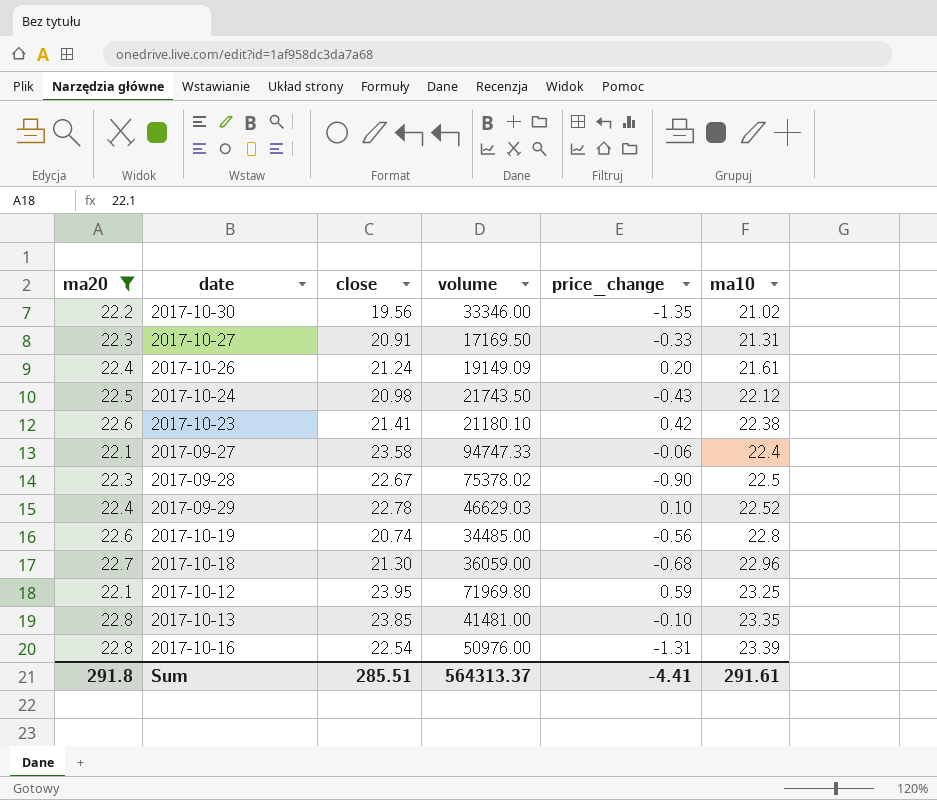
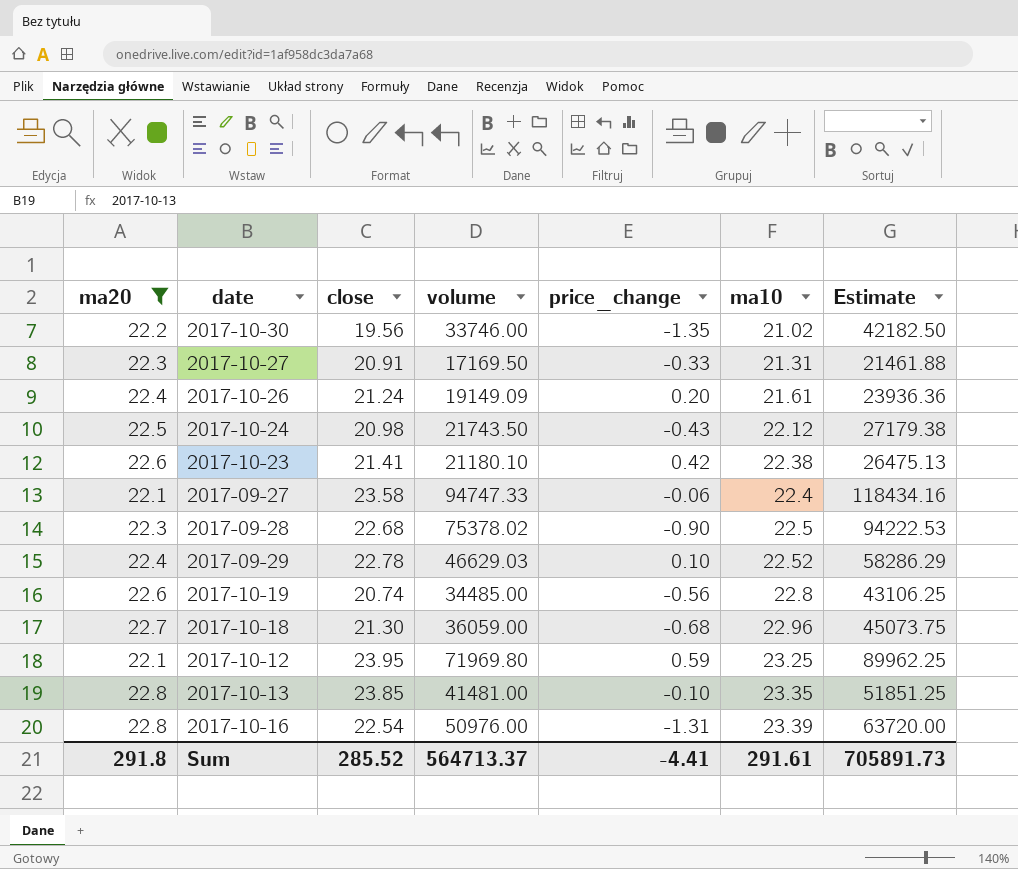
column Estimate | formula: none -> [volume] * 1.25
2017-10-30 | volume: 33346.00 -> 33746.00
2017-09-28 | close: 22.67 -> 22.68
Sum | close: 285.51 -> 285.52
Sum | volume: 564313.37 -> 564713.37

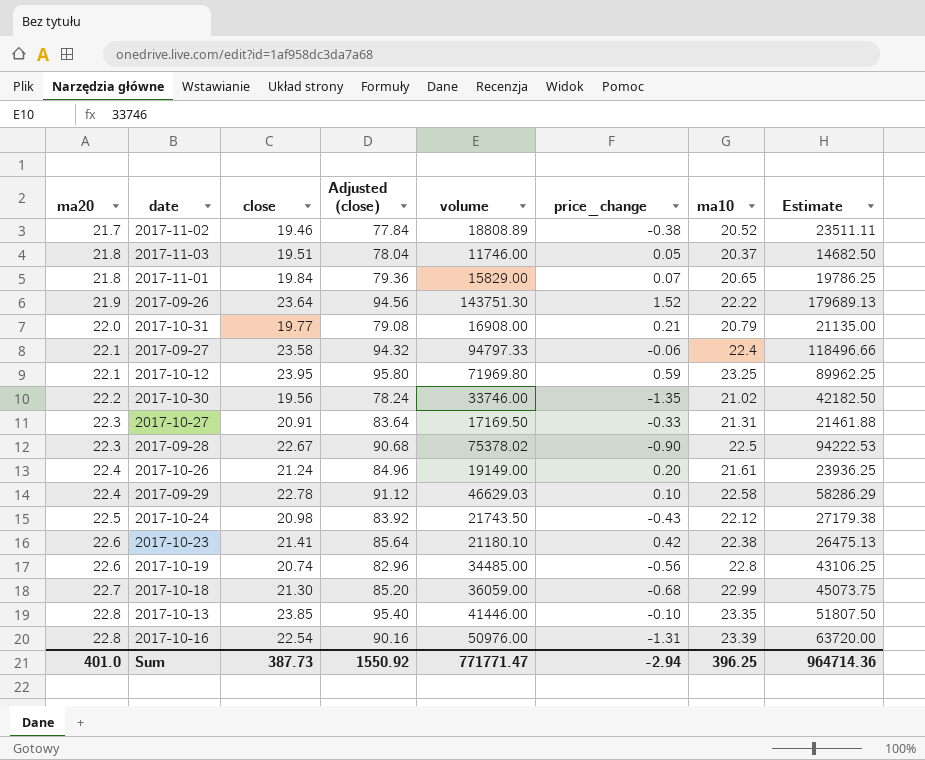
filter: ma20 >= 22.1 -> none
row order: ma10 ascending -> ma20 ascending
column Adjusted (close) | formula: none -> [close] * 4
2017-09-27 | volume: 94747.33 -> 94797.33
2017-09-27 | Estimate: 118434.16 -> 118496.66
2017-09-28 | close: 22.68 -> 22.67
2017-10-26 | volume: 19149.09 -> 19149.00
2017-10-26 | Estimate: 23936.36 -> 23936.25
2017-09-29 | ma10: 22.52 -> 22.58
2017-10-18 | ma10: 22.96 -> 22.99
2017-10-13 | volume: 41481.00 -> 41446.00
2017-10-13 | Estimate: 51851.25 -> 51807.50
Sum | ma20: 291.8 -> 401.0
Sum | close: 285.52 -> 387.73
Sum | volume: 564713.37 -> 771771.47
Sum | price_change: -4.41 -> -2.94
Sum | ma10: 291.61 -> 396.25
Sum | Estimate: 705891.73 -> 964714.36

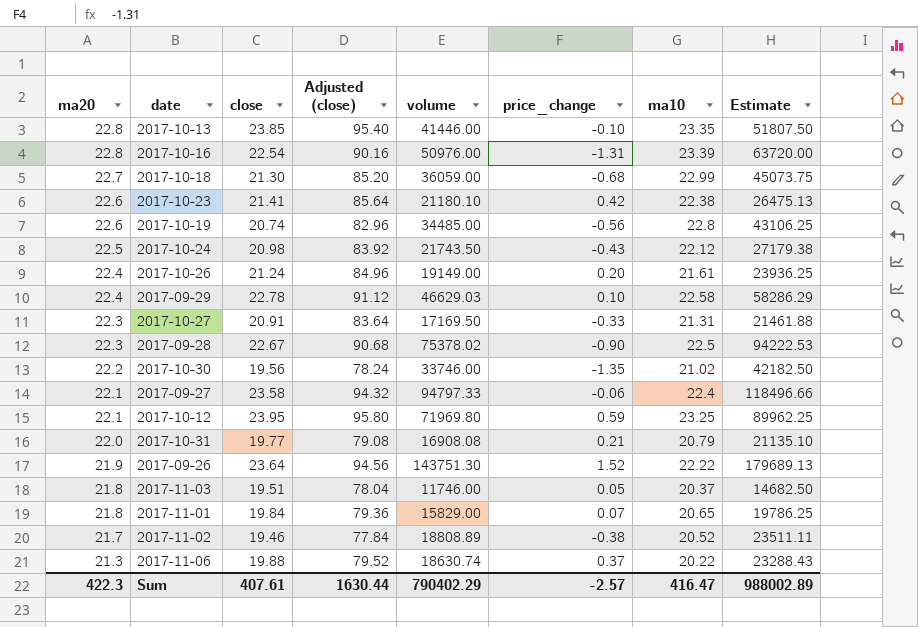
row order: ma20 ascending -> ma20 descending
2017-10-31 | volume: 16908.00 -> 16908.08
2017-10-31 | Estimate: 21135.00 -> 21135.10
row 2017-11-06: none -> 21.3 | 19.88 | 79.52 | 18630.74 | 0.37 | 20.22 | 23288.43
Sum | ma20: 401.0 -> 422.3
Sum | close: 387.73 -> 407.61
Sum | Adjusted (close): 1550.92 -> 1630.44
Sum | volume: 771771.47 -> 790402.29
Sum | price_change: -2.94 -> -2.57
Sum | ma10: 396.25 -> 416.47
Sum | Estimate: 964714.36 -> 988002.89

